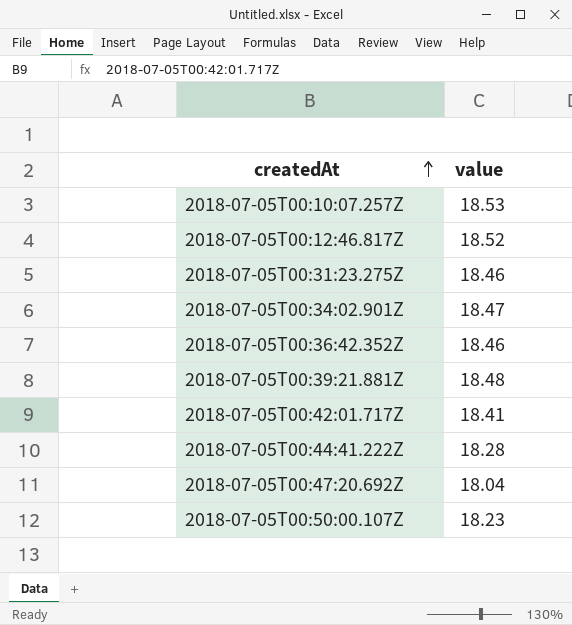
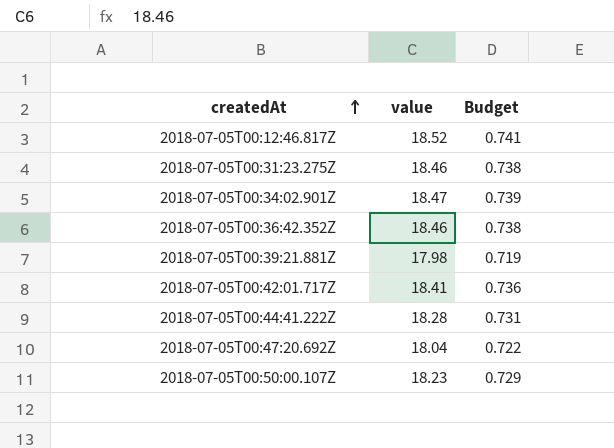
column Budget | formula: none -> [value] * 0.04
row 2018-07-05T00:10:07.257Z: 18.53 -> none
2018-07-05T00:39:21.881Z | value: 18.48 -> 17.98

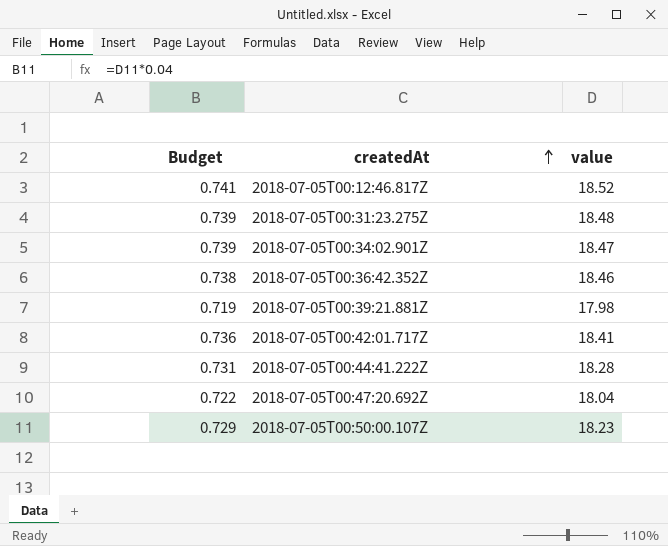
column Budget | position: 3 -> 1
2018-07-05T00:31:23.275Z | Budget: 0.738 -> 0.739
2018-07-05T00:31:23.275Z | value: 18.46 -> 18.48

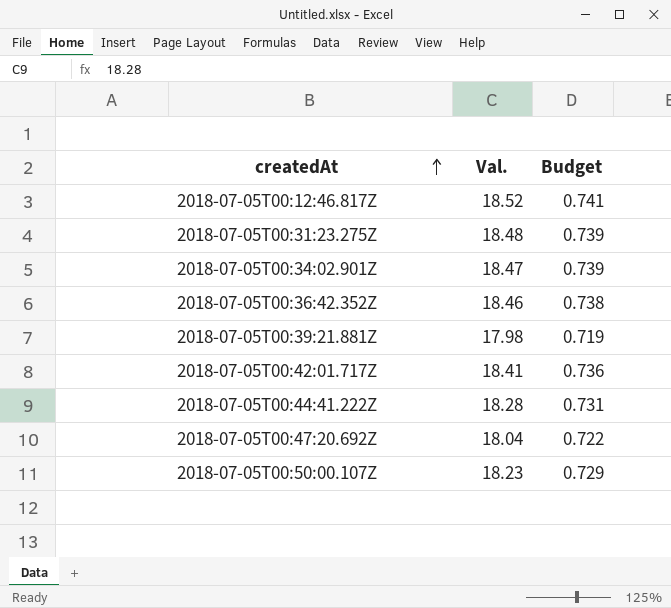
column name: value -> Val.
column Budget | position: 1 -> 3

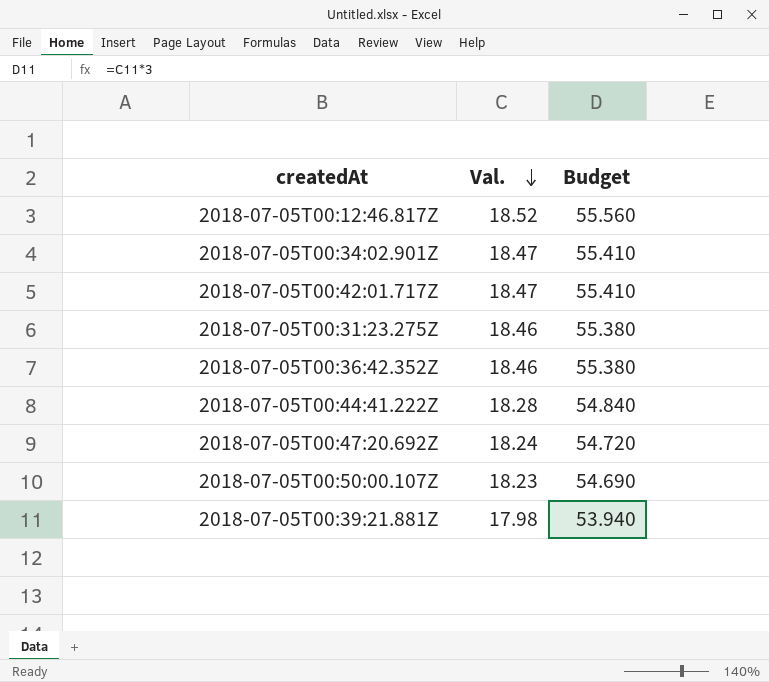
row order: createdAt ascending -> Val. descending
column Budget | formula: [Val.] * 0.04 -> [Val.] * 3
2018-07-05T00:42:01.717Z | Val.: 18.41 -> 18.47
2018-07-05T00:31:23.275Z | Val.: 18.48 -> 18.46
2018-07-05T00:47:20.692Z | Val.: 18.04 -> 18.24

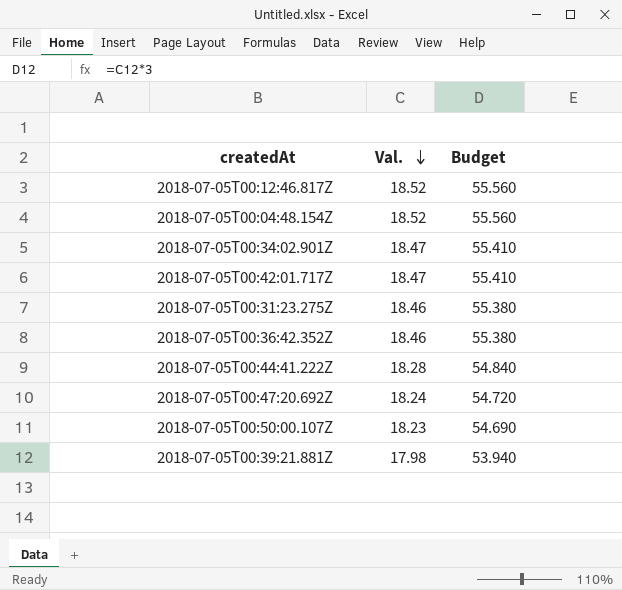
row 2018-07-05T00:04:48.154Z: none -> 18.52 | 55.560

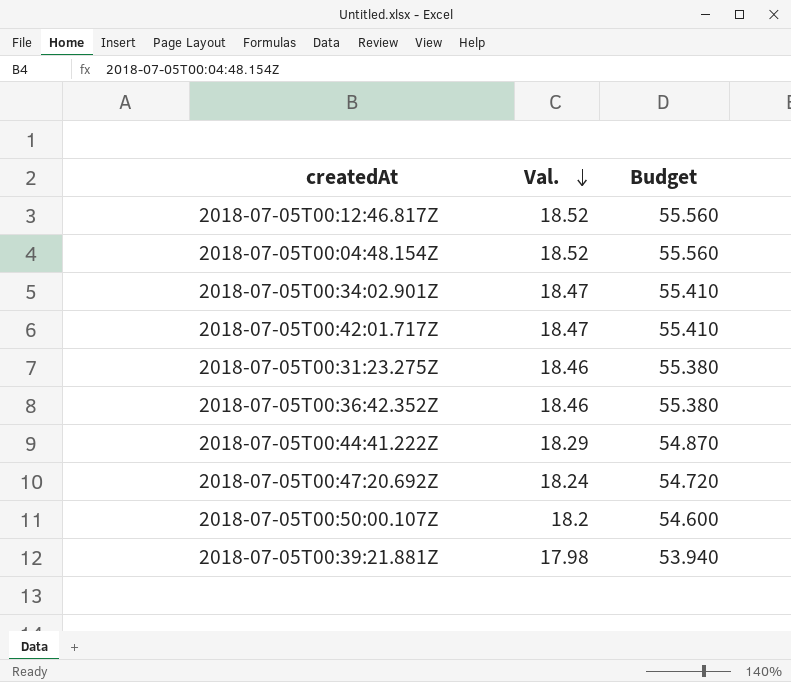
2018-07-05T00:44:41.222Z | Val.: 18.28 -> 18.29
2018-07-05T00:44:41.222Z | Budget: 54.840 -> 54.870
2018-07-05T00:50:00.107Z | Val.: 18.23 -> 18.2
2018-07-05T00:50:00.107Z | Budget: 54.690 -> 54.600

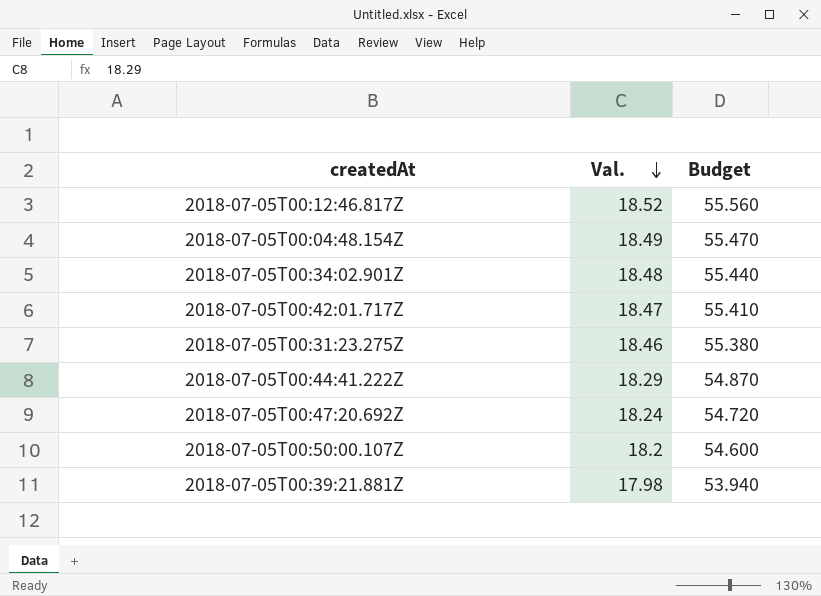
row 2018-07-05T00:36:42.352Z: 18.46 | 55.380 -> none
2018-07-05T00:04:48.154Z | Val.: 18.52 -> 18.49
2018-07-05T00:04:48.154Z | Budget: 55.560 -> 55.470
2018-07-05T00:34:02.901Z | Val.: 18.47 -> 18.48
2018-07-05T00:34:02.901Z | Budget: 55.410 -> 55.440

